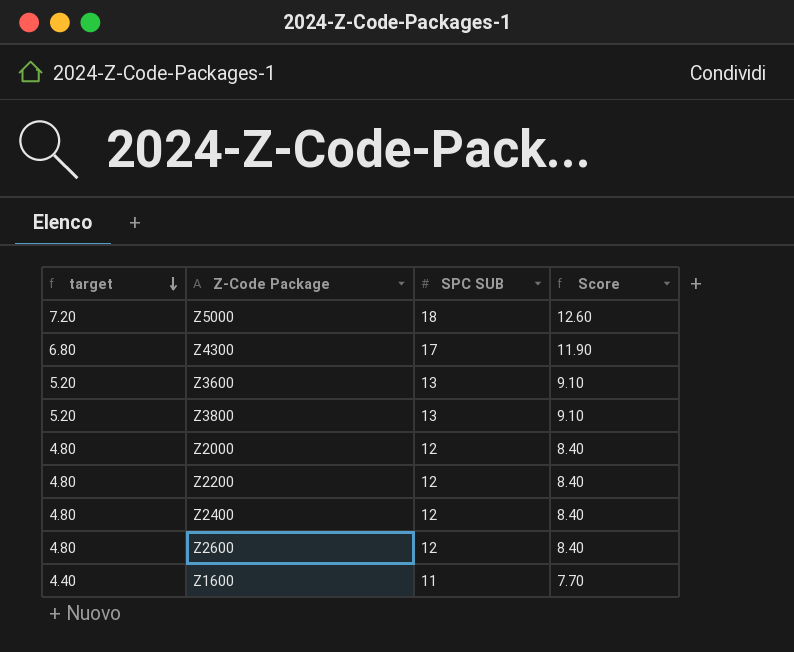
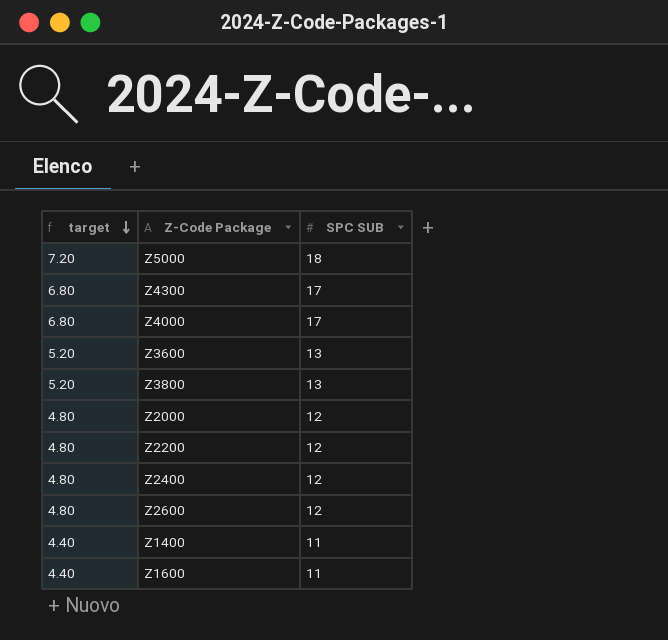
column Score | formula: [SPC SUB] * 0.7 -> none
row Z4000: none -> 6.80 | 17
row Z1400: none -> 4.40 | 11

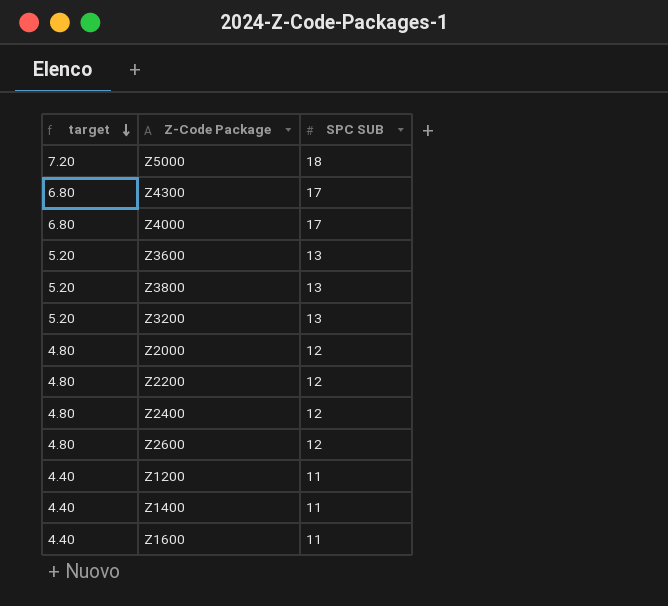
row Z3200: none -> 5.20 | 13
row Z1200: none -> 4.40 | 11

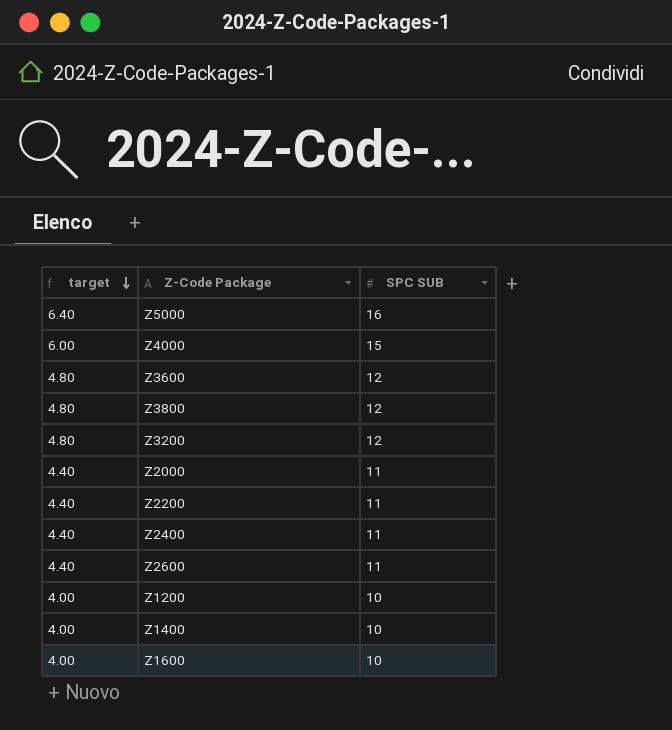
row Z4300: 6.80 | 17 -> none
Z5000 | target: 7.20 -> 6.40
Z5000 | SPC SUB: 18 -> 16
Z4000 | target: 6.80 -> 6.00
Z4000 | SPC SUB: 17 -> 15
Z3600 | target: 5.20 -> 4.80
Z3600 | SPC SUB: 13 -> 12
Z3800 | target: 5.20 -> 4.80
Z3800 | SPC SUB: 13 -> 12
Z3200 | target: 5.20 -> 4.80
Z3200 | SPC SUB: 13 -> 12
Z2000 | target: 4.80 -> 4.40
Z2000 | SPC SUB: 12 -> 11
Z2200 | target: 4.80 -> 4.40
Z2200 | SPC SUB: 12 -> 11
Z2400 | target: 4.80 -> 4.40
Z2400 | SPC SUB: 12 -> 11
Z2600 | target: 4.80 -> 4.40
Z2600 | SPC SUB: 12 -> 11
Z1200 | target: 4.40 -> 4.00
Z1200 | SPC SUB: 11 -> 10
Z1400 | target: 4.40 -> 4.00
Z1400 | SPC SUB: 11 -> 10
Z1600 | target: 4.40 -> 4.00
Z1600 | SPC SUB: 11 -> 10

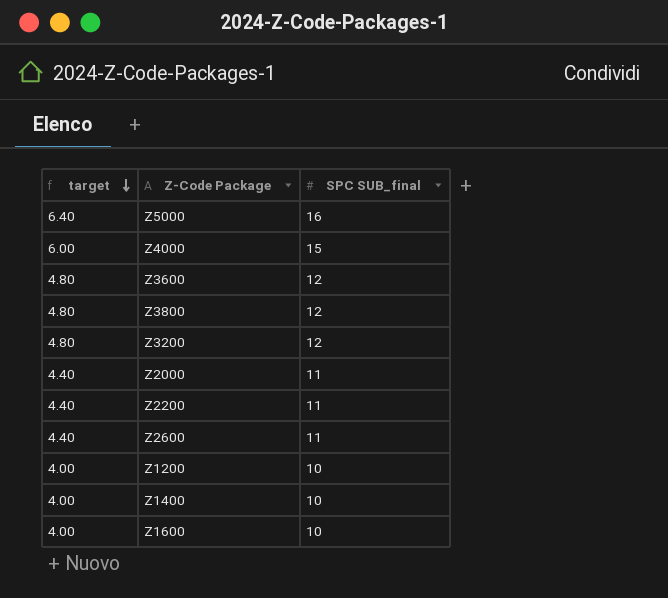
column name: SPC SUB -> SPC SUB_final
row Z2400: 4.40 | 11 -> none

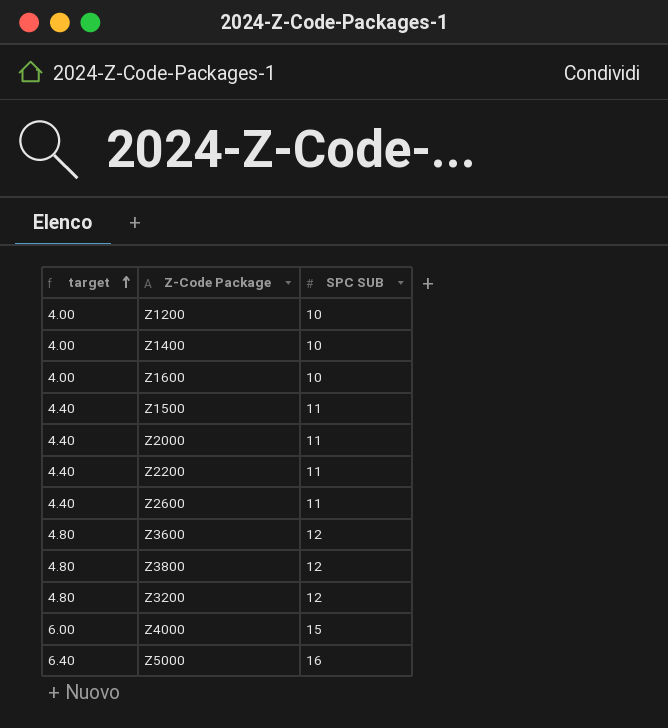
row order: target descending -> target ascending
column name: SPC SUB_final -> SPC SUB
row Z1500: none -> 4.40 | 11

